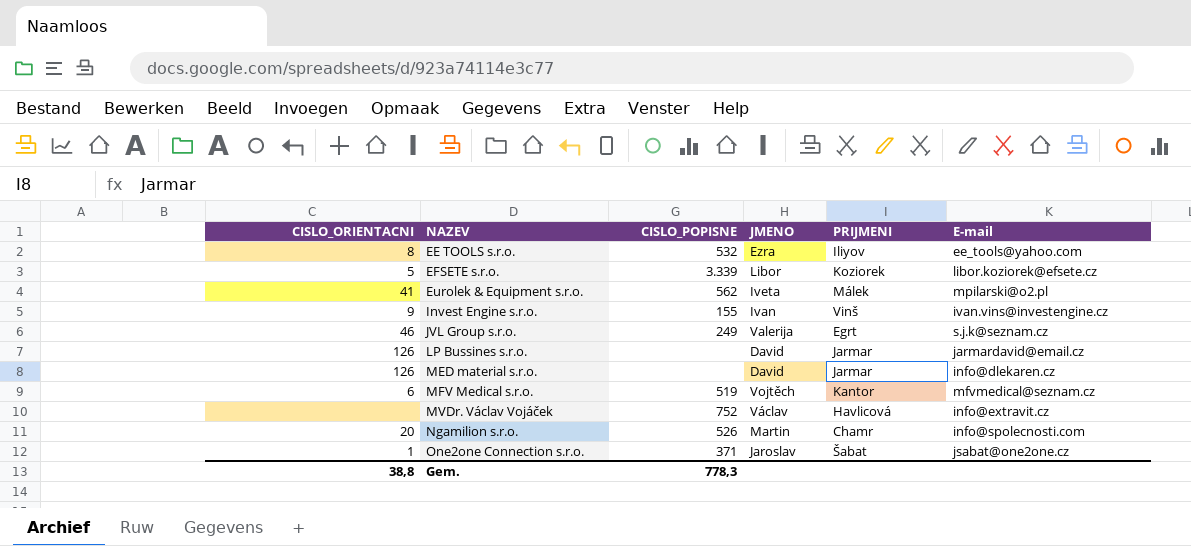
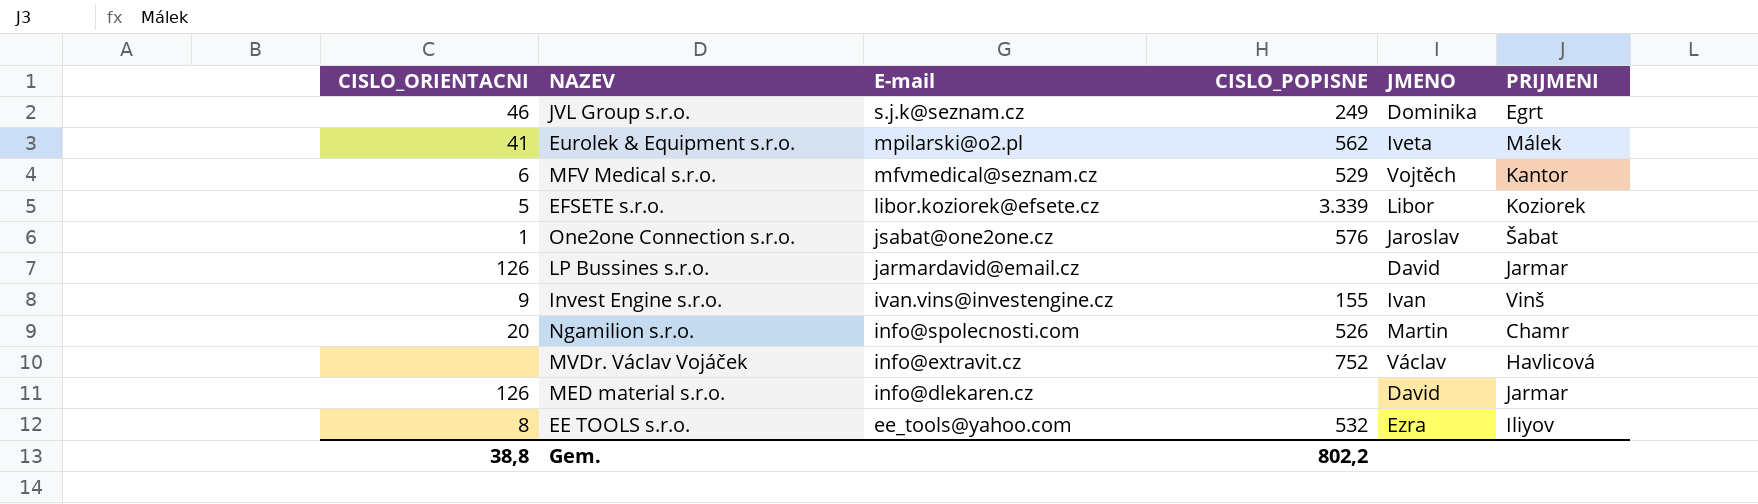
row order: NAZEV ascending -> E-mail descending
column E-mail | position: 6 -> 3
JVL Group s.r.o. | JMENO: Valerija -> Dominika
MFV Medical s.r.o. | CISLO_POPISNE: 519 -> 529
One2one Connection s.r.o. | CISLO_POPISNE: 371 -> 576
Gem. | CISLO_POPISNE: 778,3 -> 802,2

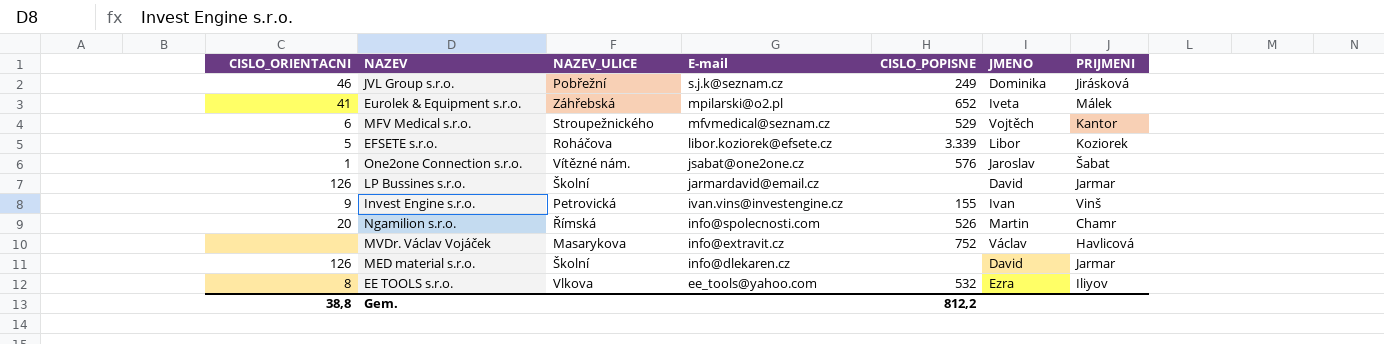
column NAZEV_ULICE | position: none -> 3
JVL Group s.r.o. | PRIJMENI: Egrt -> Jirásková
Eurolek & Equipment s.r.o. | CISLO_POPISNE: 562 -> 652
Gem. | CISLO_POPISNE: 802,2 -> 812,2

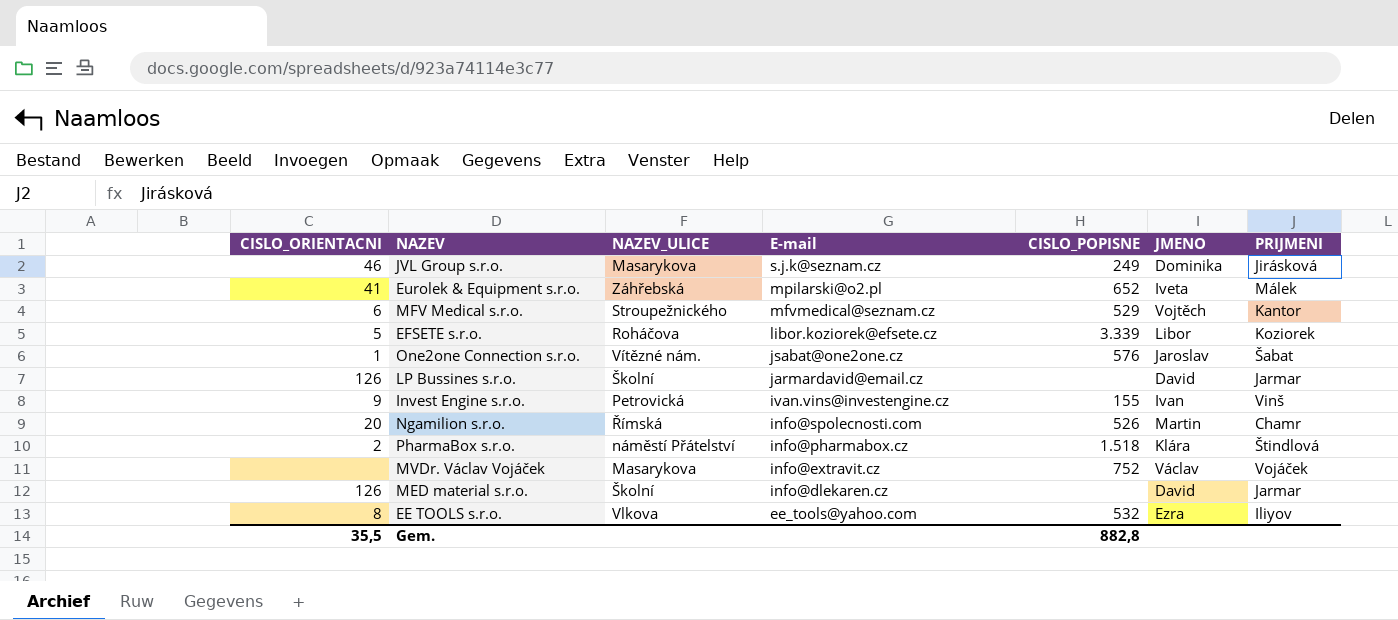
JVL Group s.r.o. | NAZEV_ULICE: Pobřežní -> Masarykova
row PharmaBox s.r.o.: none -> 2 | náměstí Přátelství | info@pharmabox.cz | 1.518 | Klára | Štindlová
MVDr. Václav Vojáček | PRIJMENI: Havlicová -> Vojáček
Gem. | CISLO_ORIENTACNI: 38,8 -> 35,5
Gem. | CISLO_POPISNE: 812,2 -> 882,8

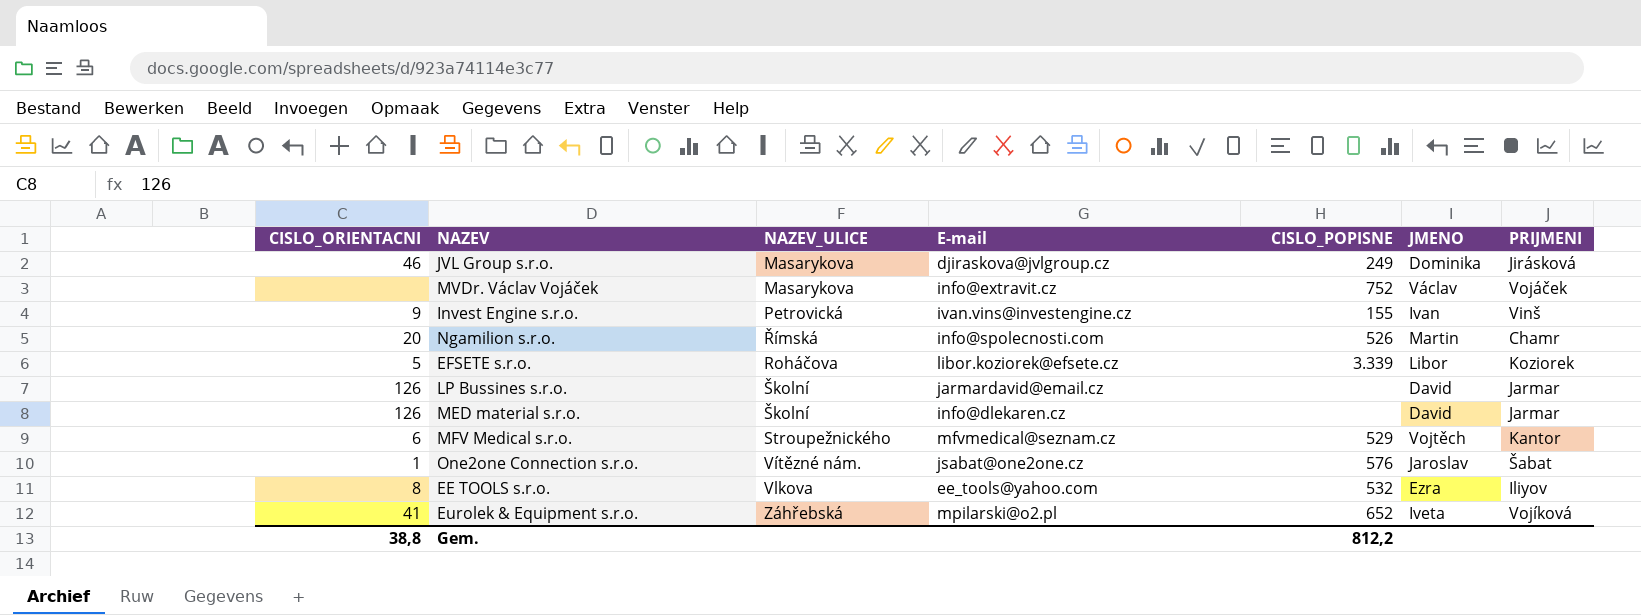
row order: E-mail descending -> NAZEV_ULICE ascending
row PharmaBox s.r.o.: 2 | náměstí Přátelství | info@pharmabox.cz | 1.518 | Klára | Štindlová -> none
JVL Group s.r.o. | E-mail: s.j.k@seznam.cz -> djiraskova@jvlgroup.cz
Eurolek & Equipment s.r.o. | PRIJMENI: Málek -> Vojíková
Gem. | CISLO_ORIENTACNI: 35,5 -> 38,8
Gem. | CISLO_POPISNE: 882,8 -> 812,2

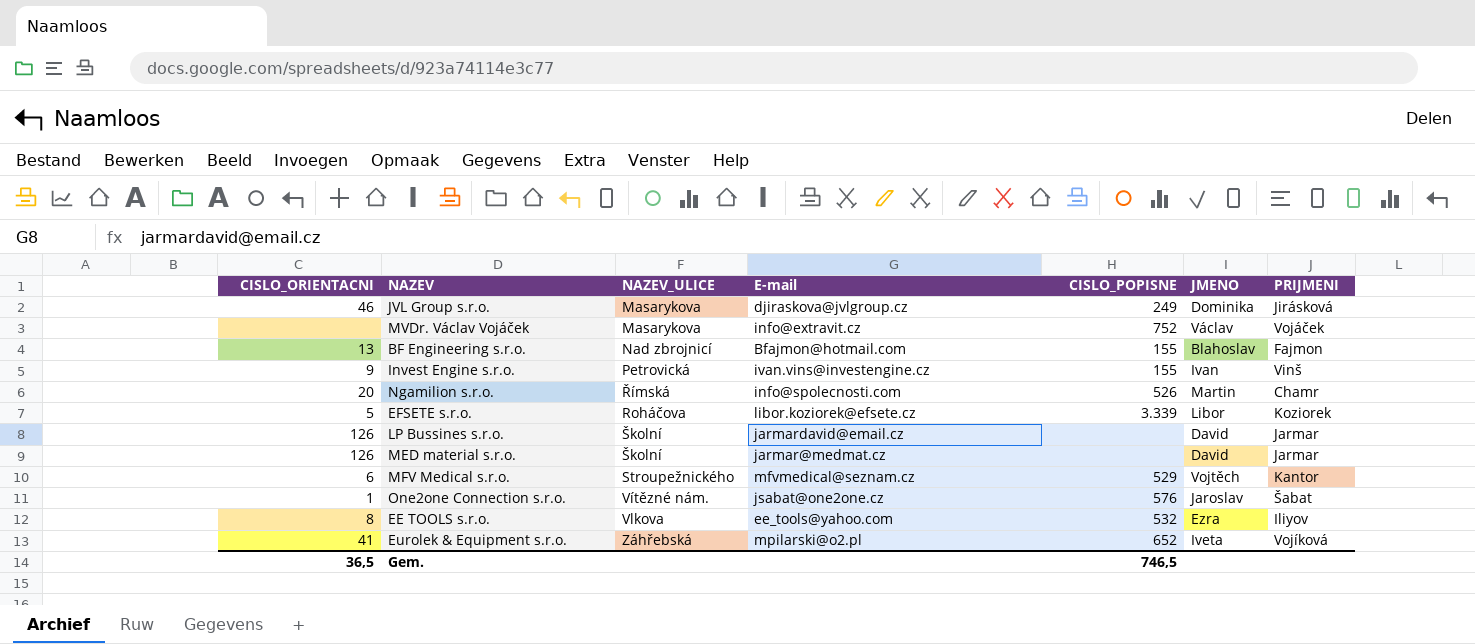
row BF Engineering s.r.o.: none -> 13 | Nad zbrojnicí | Bfajmon@hotmail.com | 155 | Blahoslav | Fajmon
MED material s.r.o. | E-mail: info@dlekaren.cz -> jarmar@medmat.cz
Gem. | CISLO_ORIENTACNI: 38,8 -> 36,5
Gem. | CISLO_POPISNE: 812,2 -> 746,5

